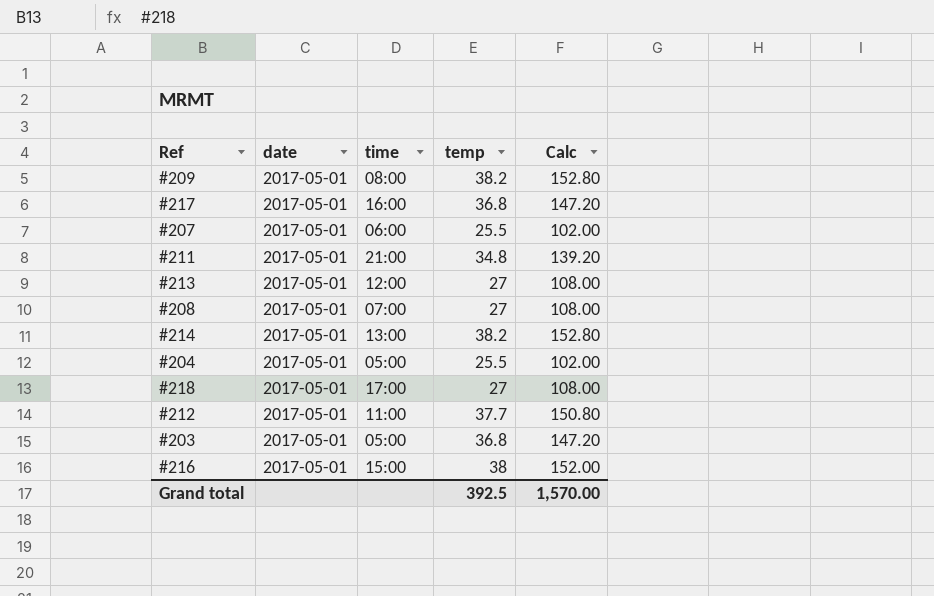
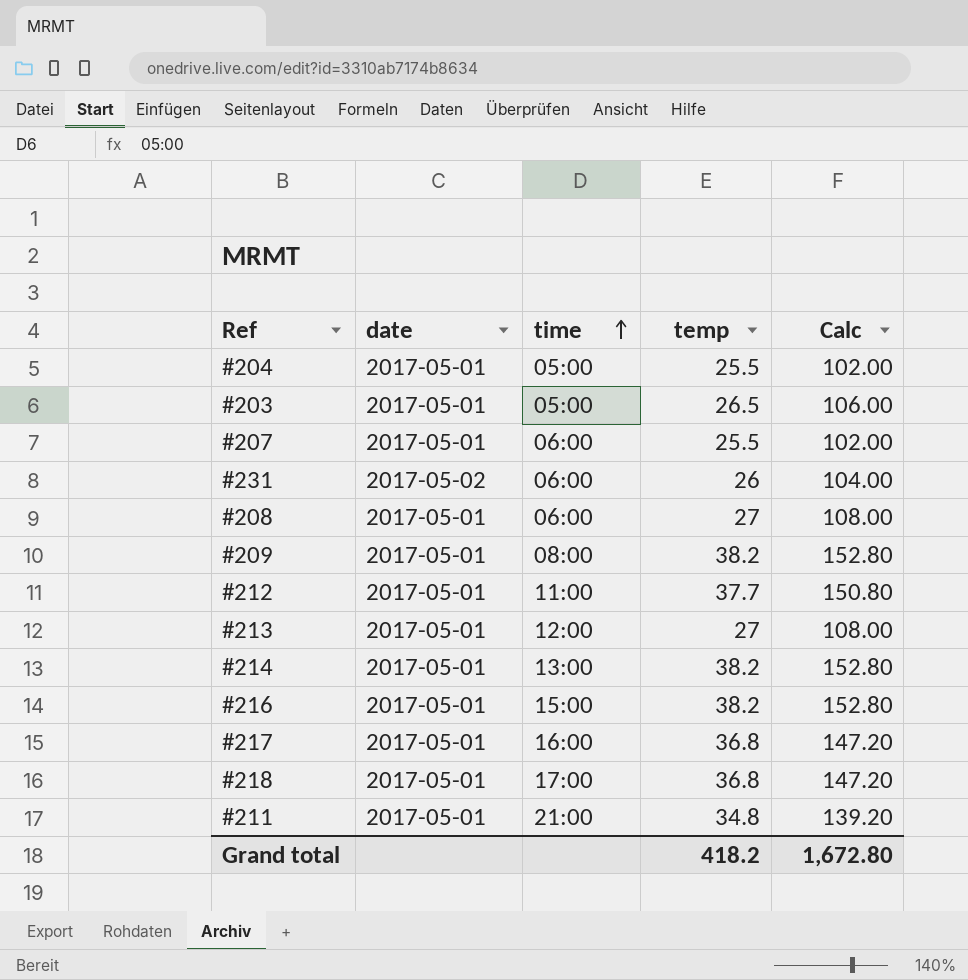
row order: none -> time ascending
#203 | temp: 36.8 -> 26.5
#203 | Calc: 147.20 -> 106.00
row #231: none -> 2017-05-02 | 06:00 | 26 | 104.00
#208 | time: 07:00 -> 06:00
#216 | temp: 38 -> 38.2
#216 | Calc: 152.00 -> 152.80
#218 | temp: 27 -> 36.8
#218 | Calc: 108.00 -> 147.20
Grand total | temp: 392.5 -> 418.2
Grand total | Calc: 1,570.00 -> 1,672.80

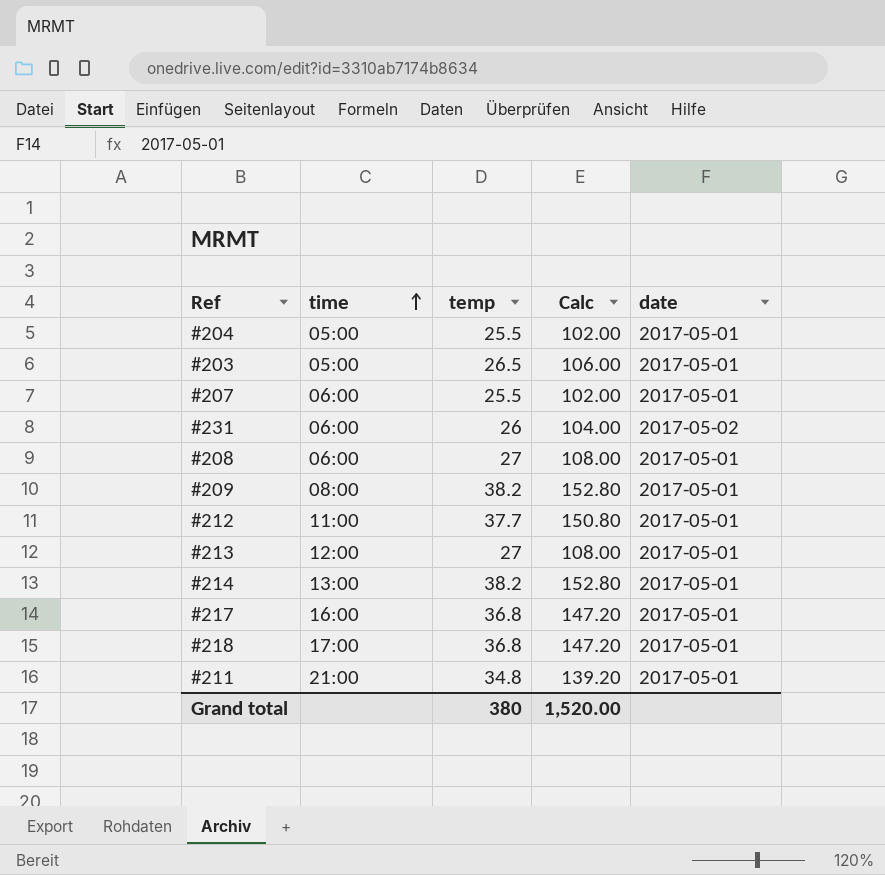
column date | position: 2 -> 5
row #216: 2017-05-01 | 15:00 | 38.2 | 152.80 -> none
Grand total | temp: 418.2 -> 380
Grand total | Calc: 1,672.80 -> 1,520.00

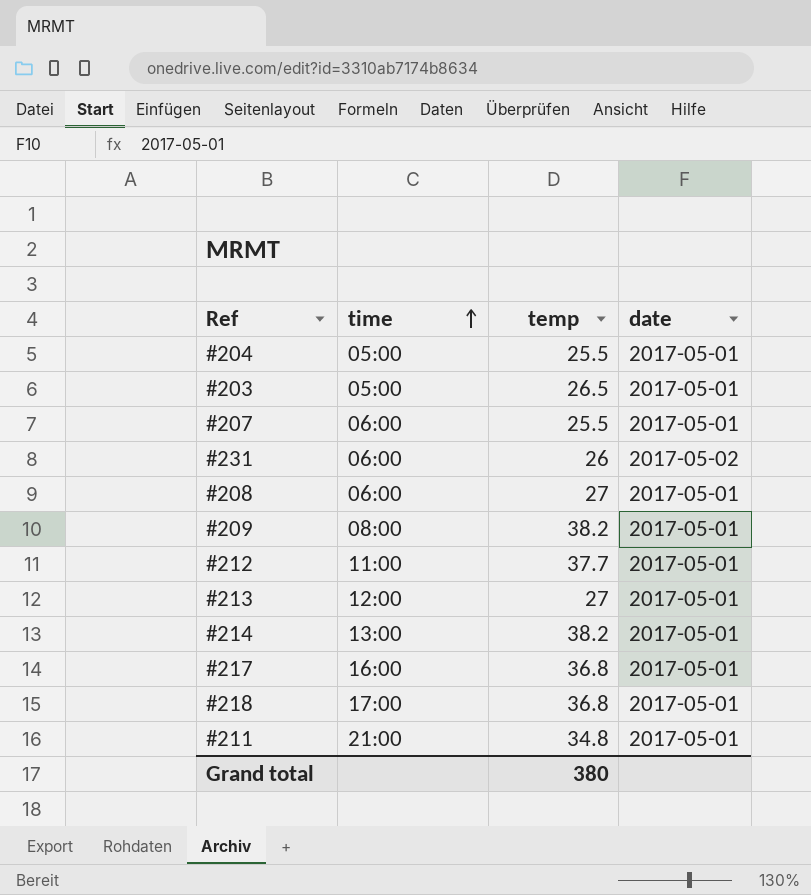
column Calc | formula: [temp] * 4 -> none

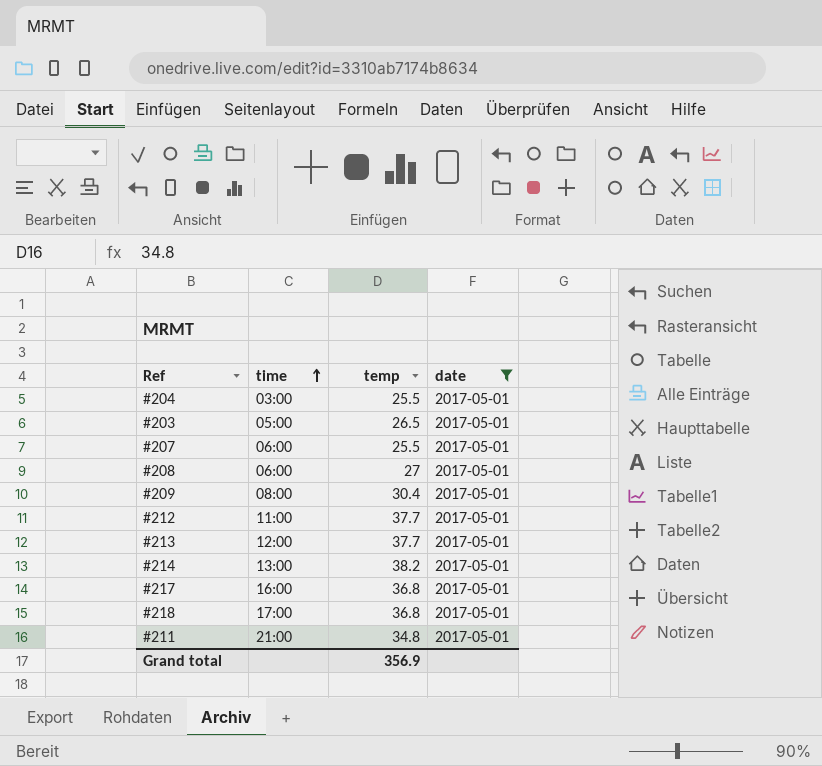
filter: none -> date = 2017-05-01
#204 | time: 05:00 -> 03:00
#209 | temp: 38.2 -> 30.4
#213 | temp: 27 -> 37.7
Grand total | temp: 380 -> 356.9

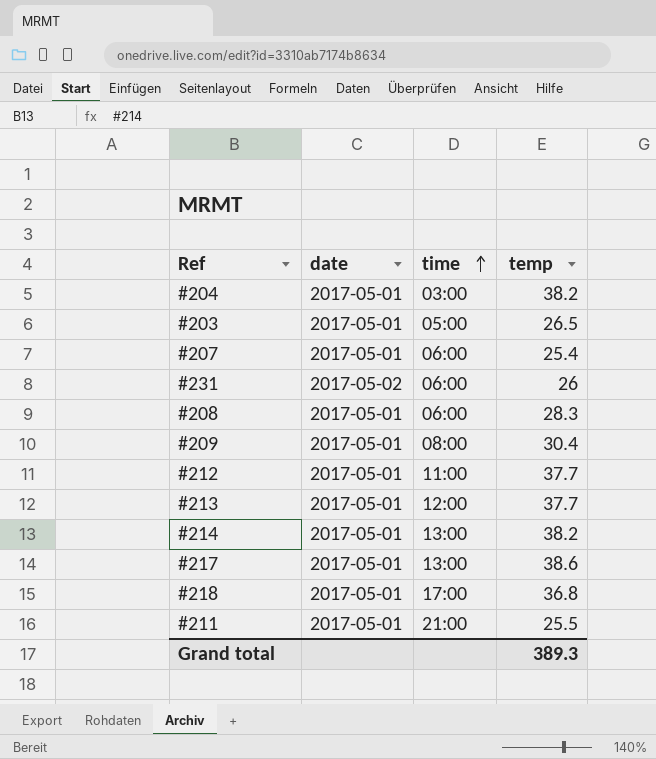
filter: date = 2017-05-01 -> none
column date | position: 4 -> 2
#204 | temp: 25.5 -> 38.2
#207 | temp: 25.5 -> 25.4
#208 | temp: 27 -> 28.3
#217 | time: 16:00 -> 13:00
#217 | temp: 36.8 -> 38.6
#211 | temp: 34.8 -> 25.5
Grand total | temp: 356.9 -> 389.3

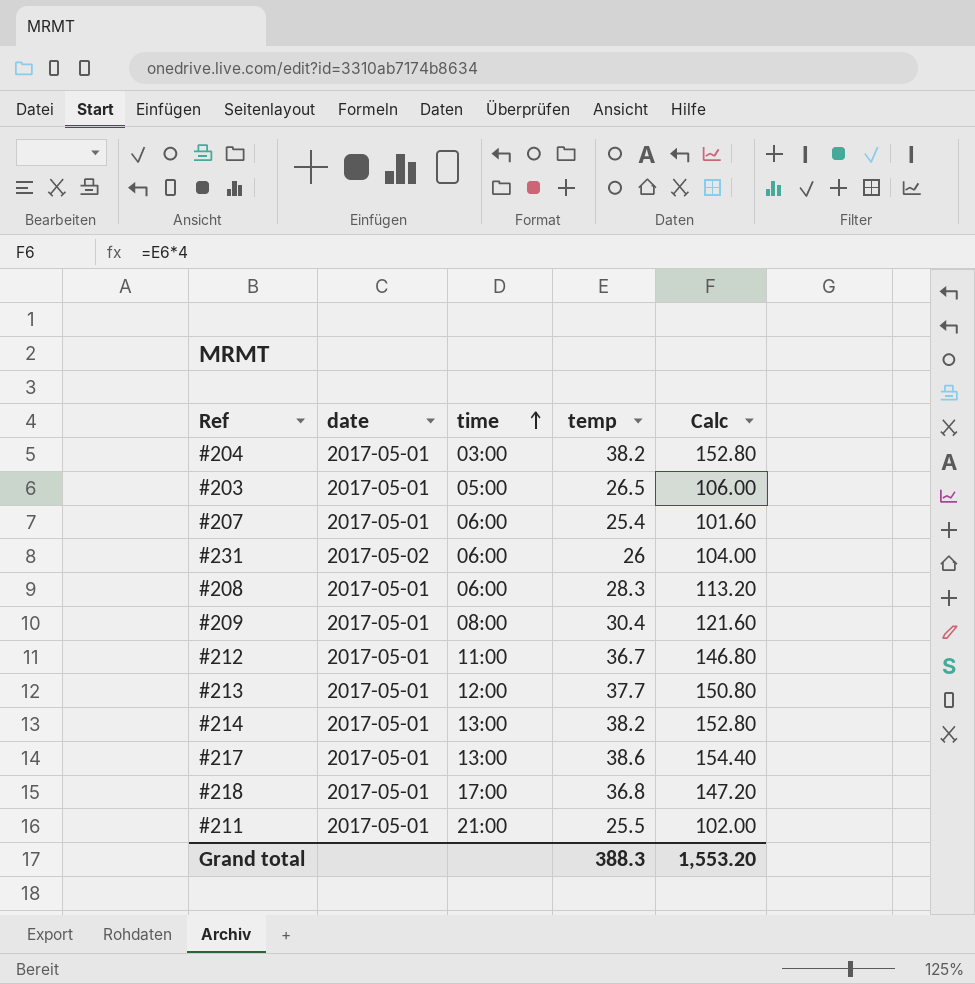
column Calc | formula: none -> [temp] * 4
#212 | temp: 37.7 -> 36.7
Grand total | temp: 389.3 -> 388.3

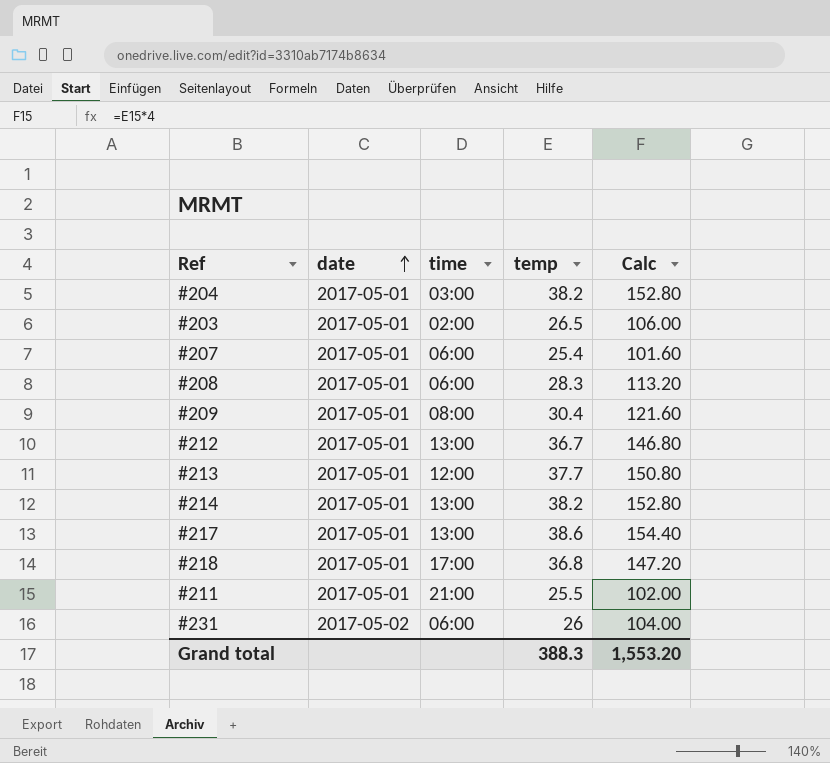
row order: time ascending -> date ascending
#203 | time: 05:00 -> 02:00
#212 | time: 11:00 -> 13:00

